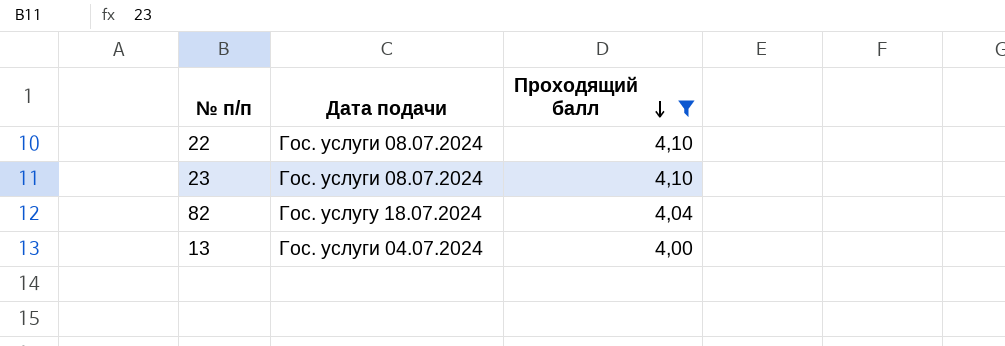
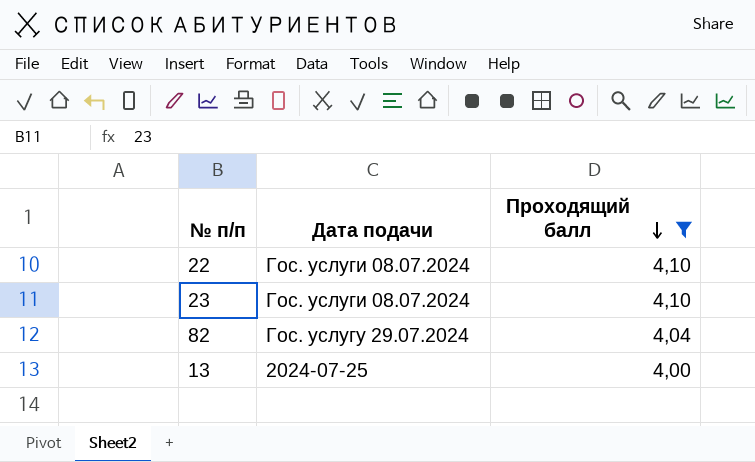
82 | Дата подачи: Гос. услугу 18.07.2024 -> Гос. услугу 29.07.2024
13 | Дата подачи: Гос. услуги 04.07.2024 -> 2024-07-25

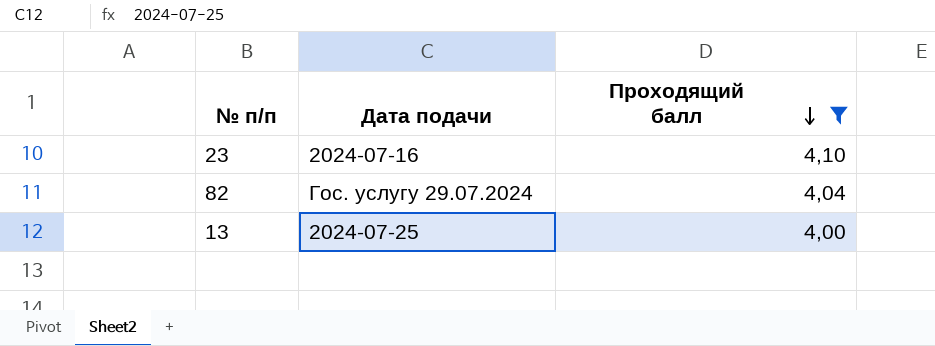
row 22: Гос. услуги 08.07.2024 | 4,10 -> none
23 | Дата подачи: Гос. услуги 08.07.2024 -> 2024-07-16

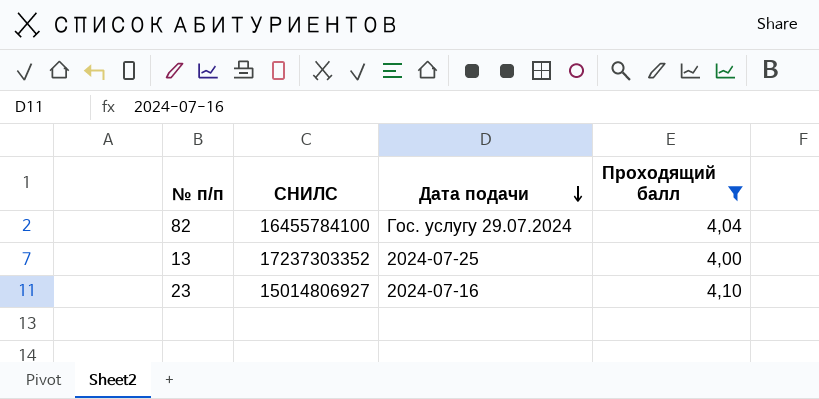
row order: Проходящий балл descending -> Дата подачи descending
column СНИЛС | position: none -> 2

